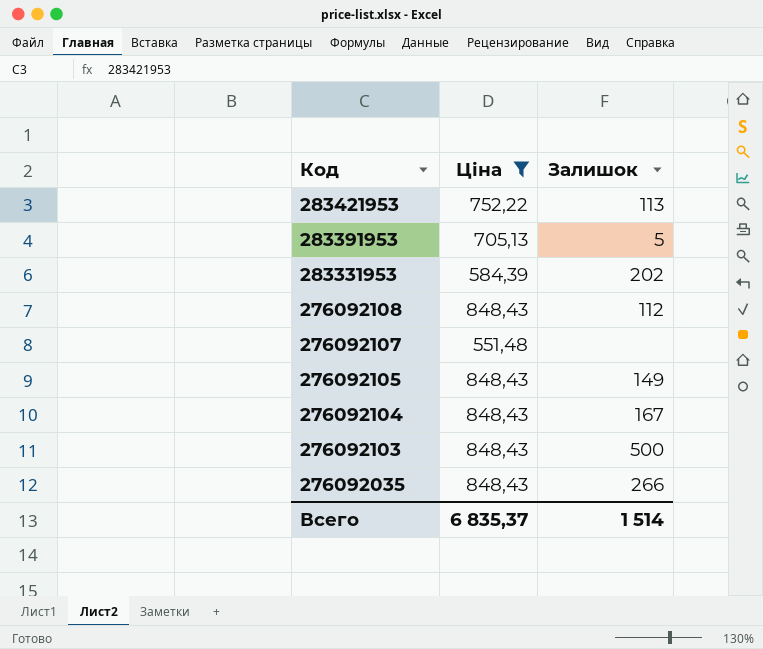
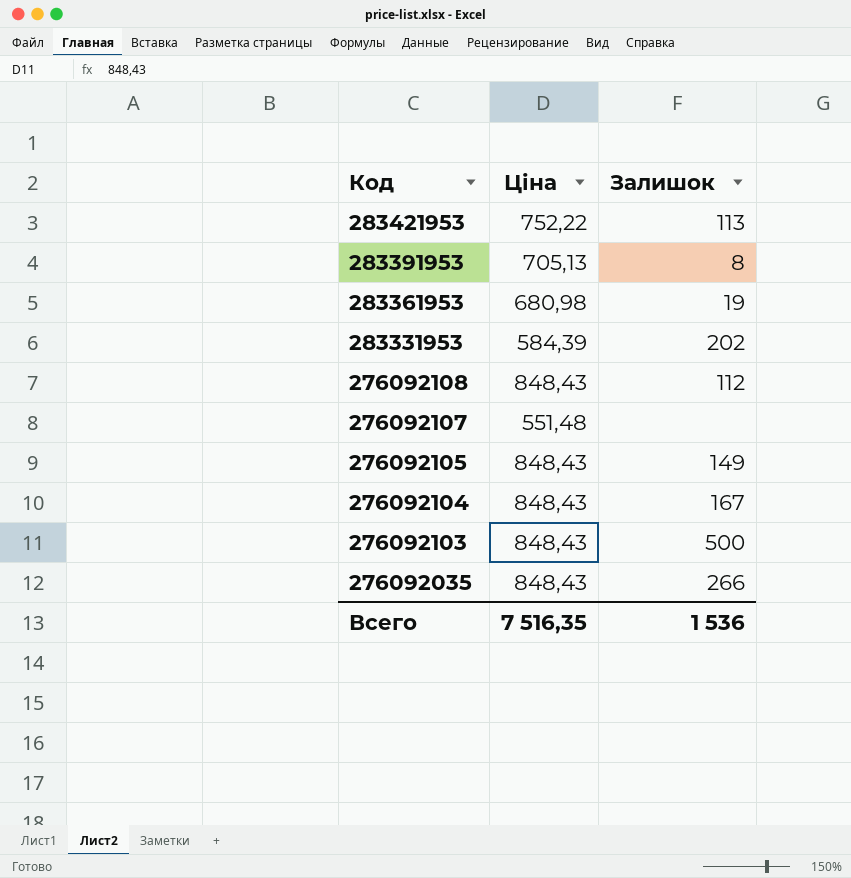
filter: Ціна != 680,98 -> none
283391953 | Залишок: 5 -> 8
Всего | Ціна: 6 835,37 -> 7 516,35
Всего | Залишок: 1 514 -> 1 536

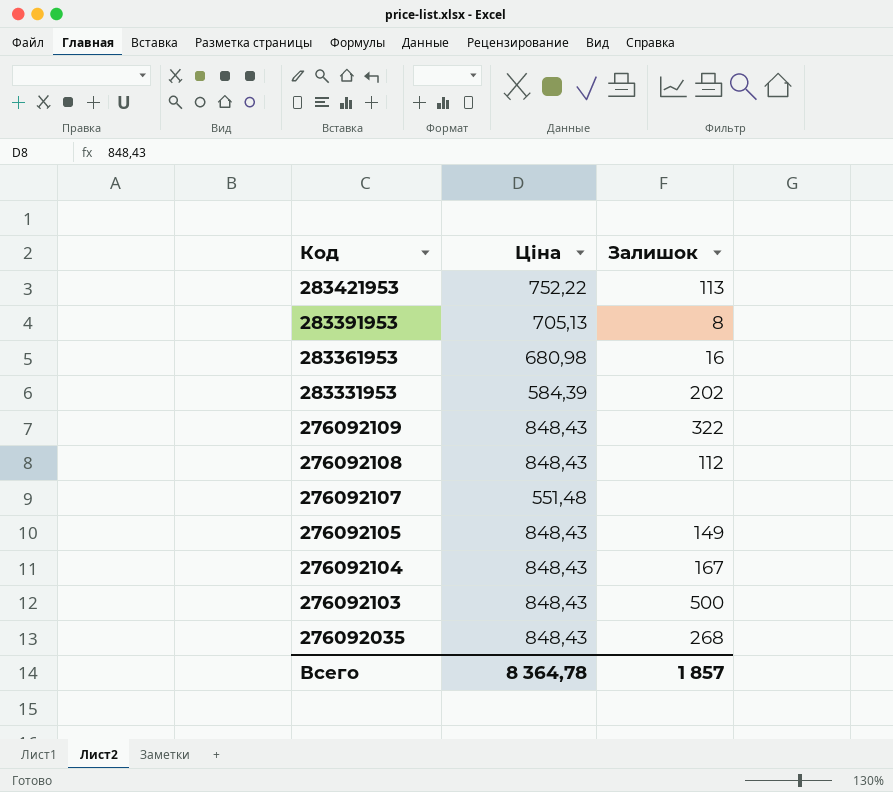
283361953 | Залишок: 19 -> 16
row 276092109: none -> 848,43 | 322
276092035 | Залишок: 266 -> 268
Всего | Ціна: 7 516,35 -> 8 364,78
Всего | Залишок: 1 536 -> 1 857

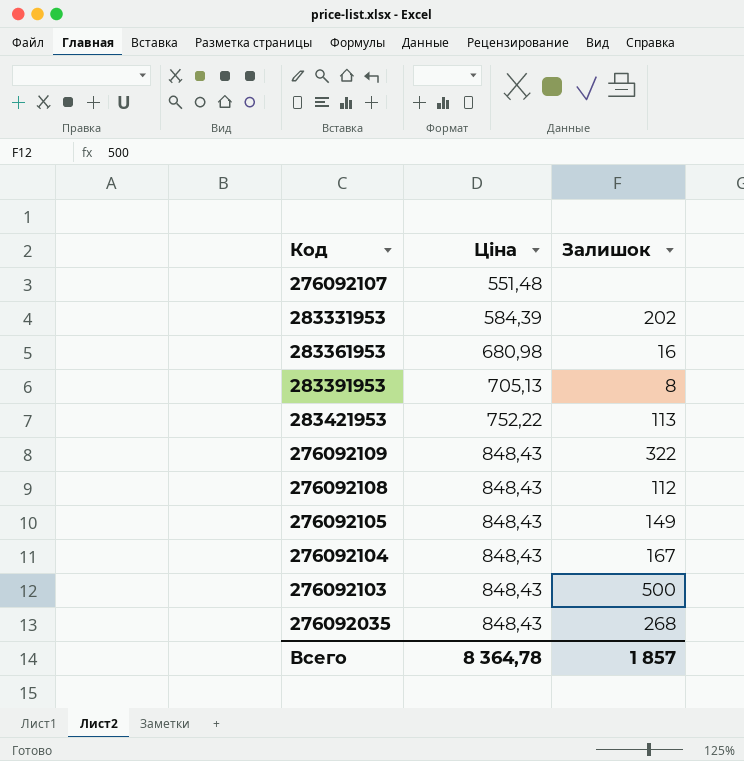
row order: Код descending -> Ціна ascending

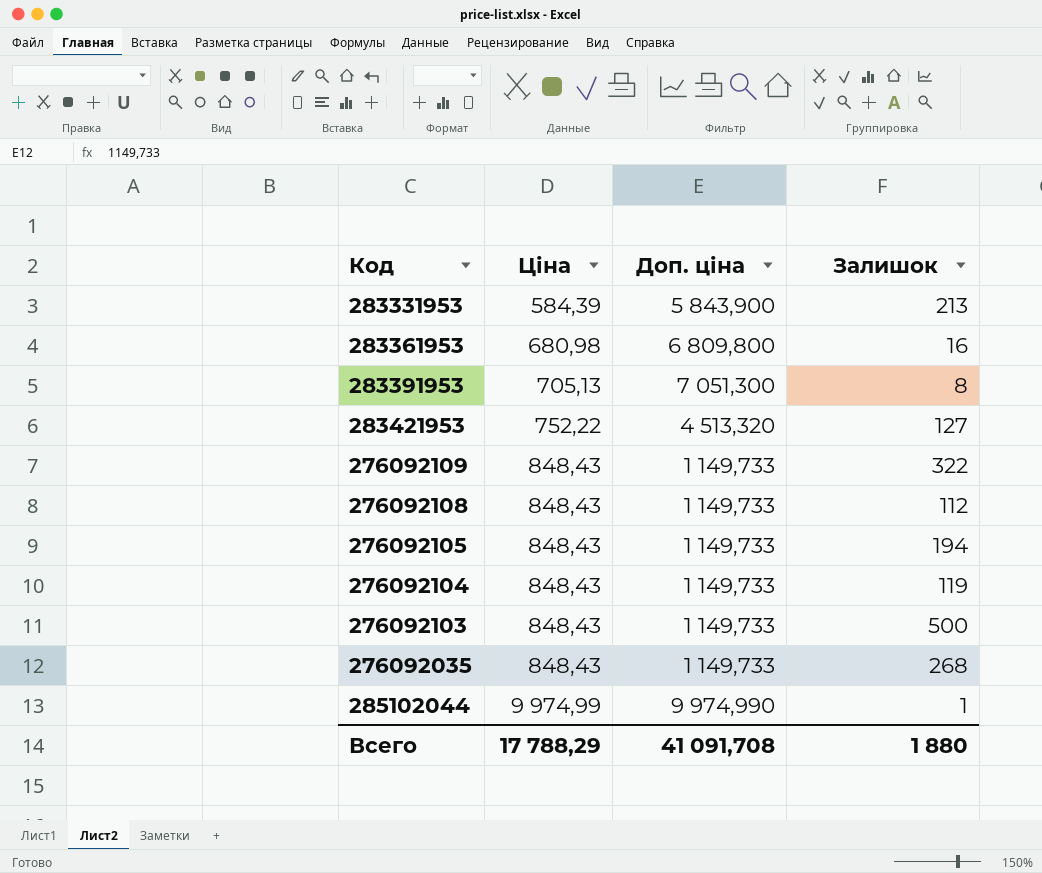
column Доп. ціна | position: none -> 3
row 276092107: 551,48 | none -> none
283331953 | Залишок: 202 -> 213
283421953 | Залишок: 113 -> 127
276092105 | Залишок: 149 -> 194
276092104 | Залишок: 167 -> 119
row 285102044: none -> 9 974,99 | 9 974,990 | 1
Всего | Ціна: 8 364,78 -> 17 788,29
Всего | Залишок: 1 857 -> 1 880

